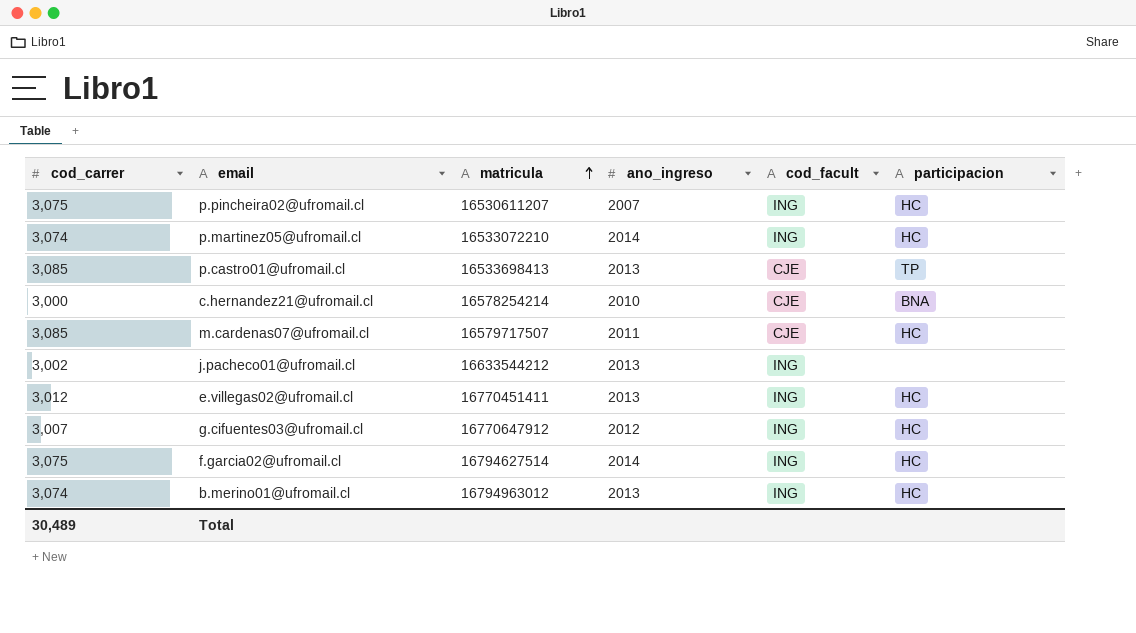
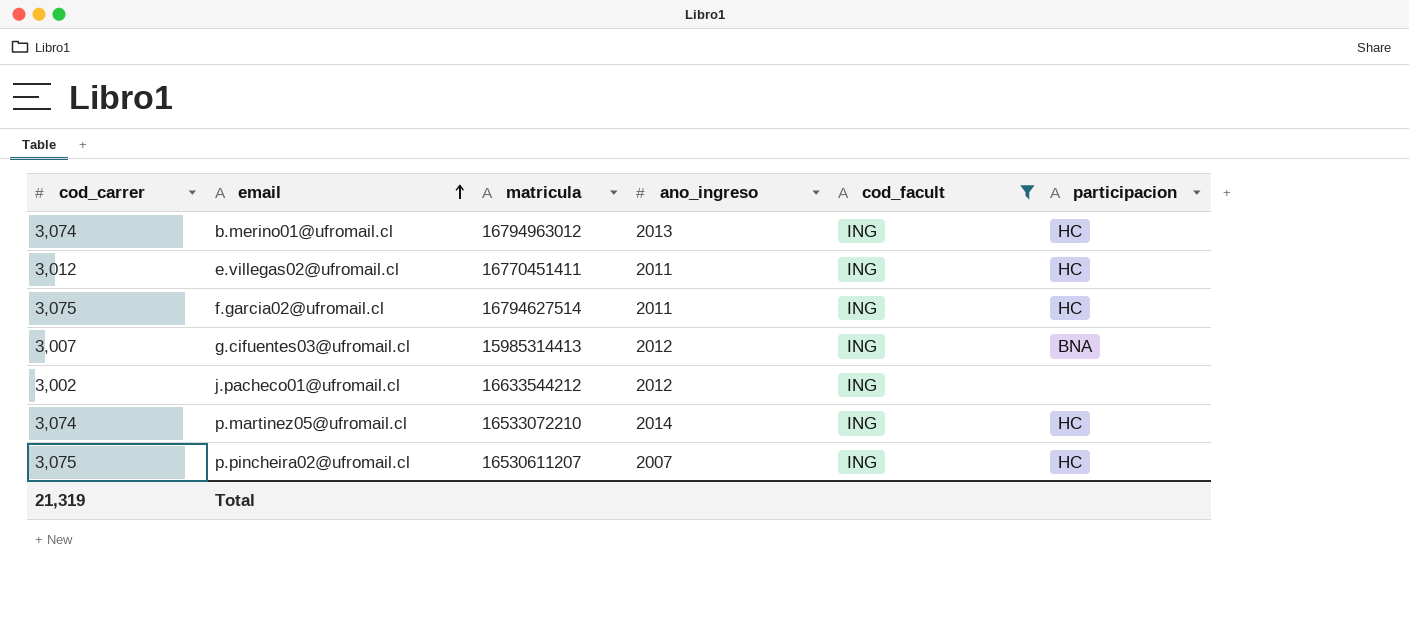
filter: none -> cod_facult = ING
row order: matricula ascending -> email ascending
e.villegas02@ufromail.cl | ano_ingreso: 2013 -> 2011
f.garcia02@ufromail.cl | ano_ingreso: 2014 -> 2011
g.cifuentes03@ufromail.cl | matricula: 16770647912 -> 15985314413
g.cifuentes03@ufromail.cl | participacion: HC -> BNA
j.pacheco01@ufromail.cl | ano_ingreso: 2013 -> 2012
Total | cod_carrer: 30,489 -> 21,319

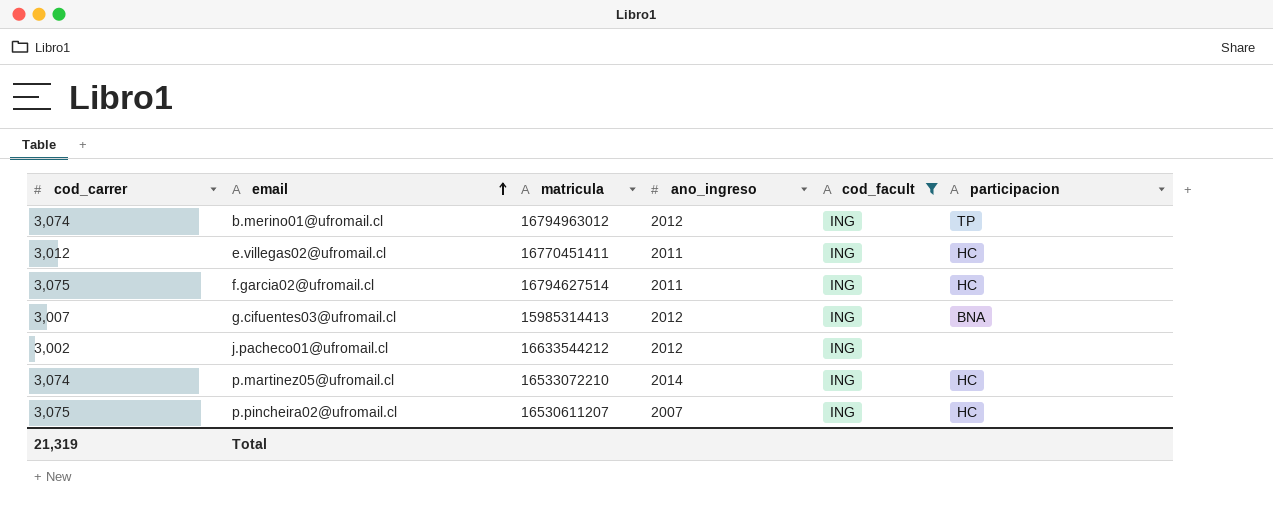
b.merino01@ufromail.cl | ano_ingreso: 2013 -> 2012
b.merino01@ufromail.cl | participacion: HC -> TP

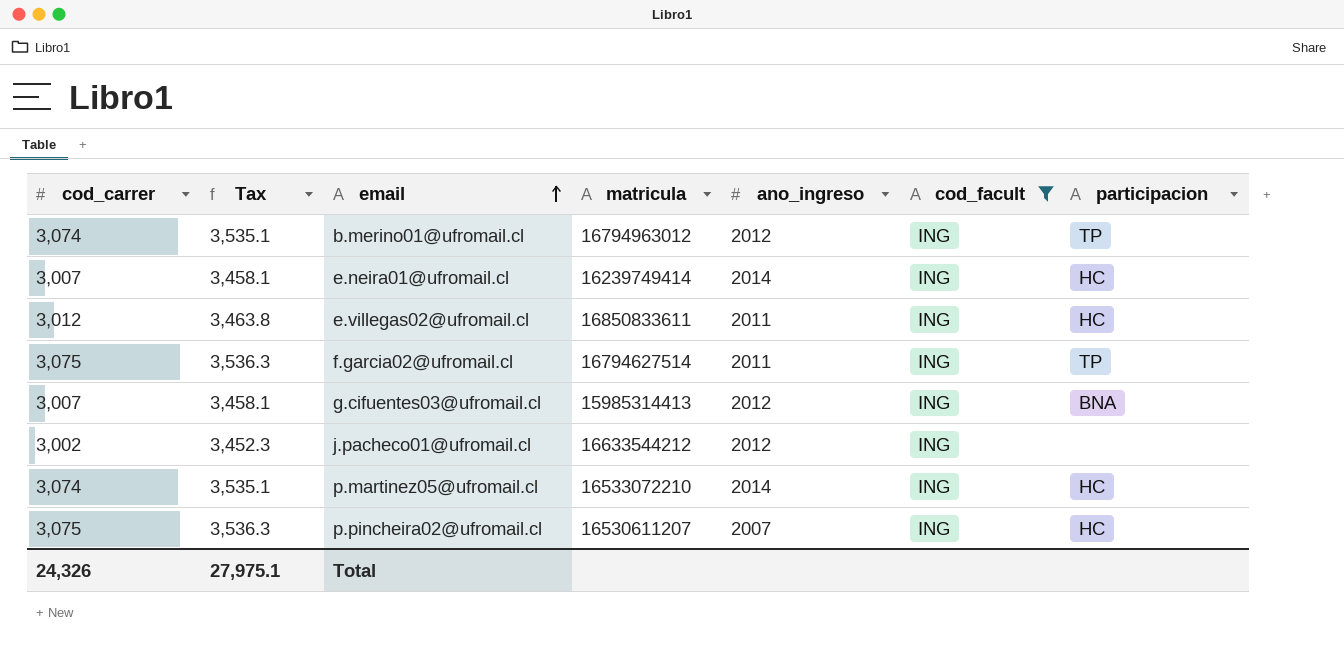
column Tax | formula: none -> [cod_carrer] * 1.15
row e.neira01@ufromail.cl: none -> 3,007 | 3,458.1 | 16239749414 | 2014 | ING | HC
e.villegas02@ufromail.cl | matricula: 16770451411 -> 16850833611
f.garcia02@ufromail.cl | participacion: HC -> TP
Total | cod_carrer: 21,319 -> 24,326

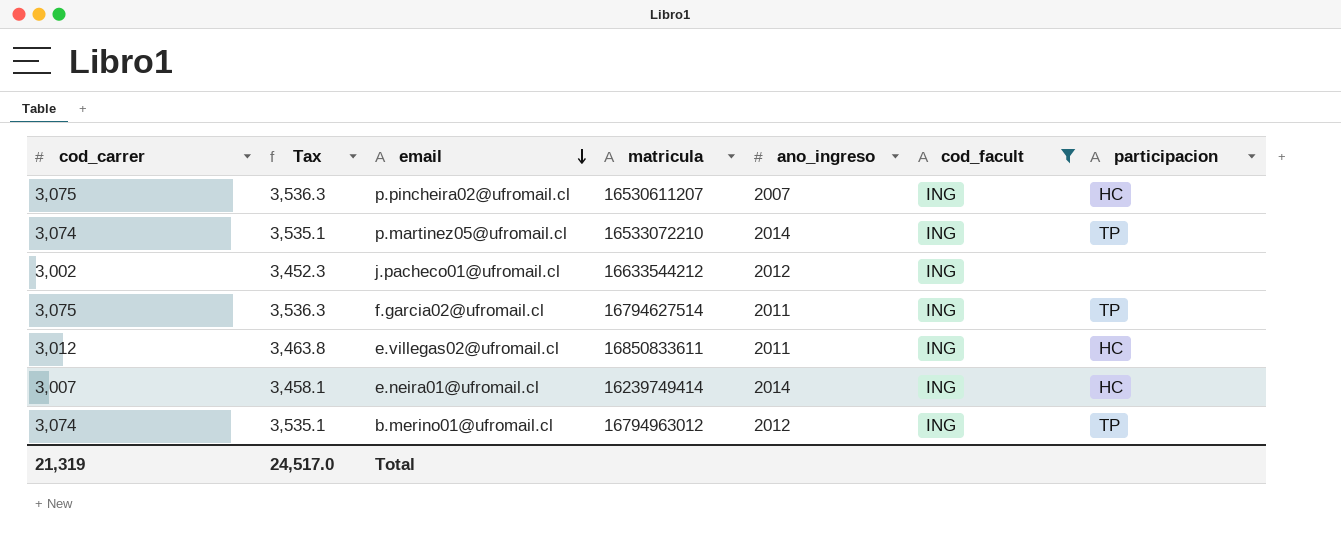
row order: email ascending -> email descending
row g.cifuentes03@ufromail.cl: 3,007 | 3,458.1 | 15985314413 | 2012 | ING | BNA -> none
p.martinez05@ufromail.cl | participacion: HC -> TP
Total | cod_carrer: 24,326 -> 21,319
Total | Tax: 27,975.1 -> 24,517.0

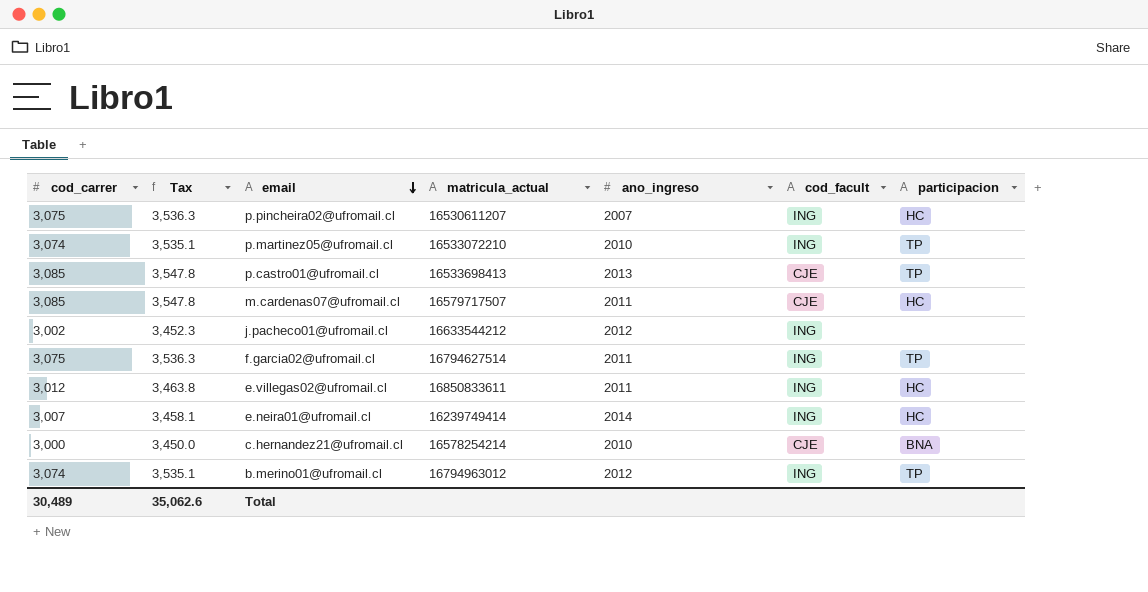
filter: cod_facult = ING -> none
column name: matricula -> matricula_actual
p.martinez05@ufromail.cl | ano_ingreso: 2014 -> 2010
Total | cod_carrer: 21,319 -> 30,489
Total | Tax: 24,517.0 -> 35,062.6

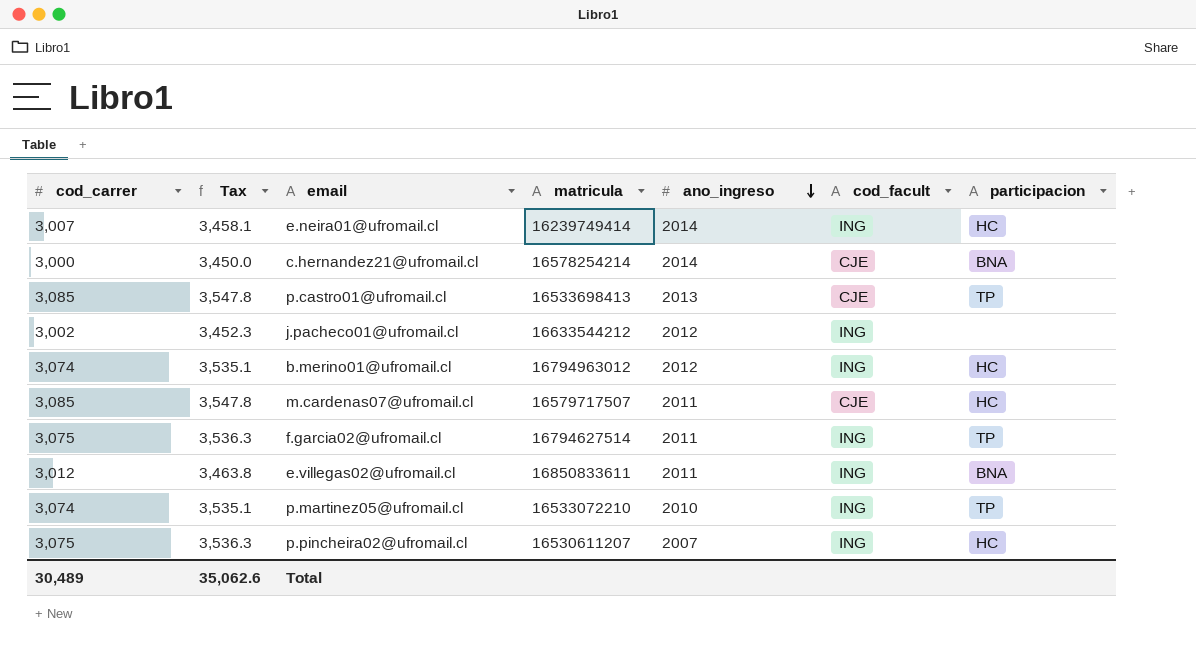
row order: email descending -> ano_ingreso descending
column name: matricula_actual -> matricula
c.hernandez21@ufromail.cl | ano_ingreso: 2010 -> 2014
b.merino01@ufromail.cl | participacion: TP -> HC
e.villegas02@ufromail.cl | participacion: HC -> BNA

